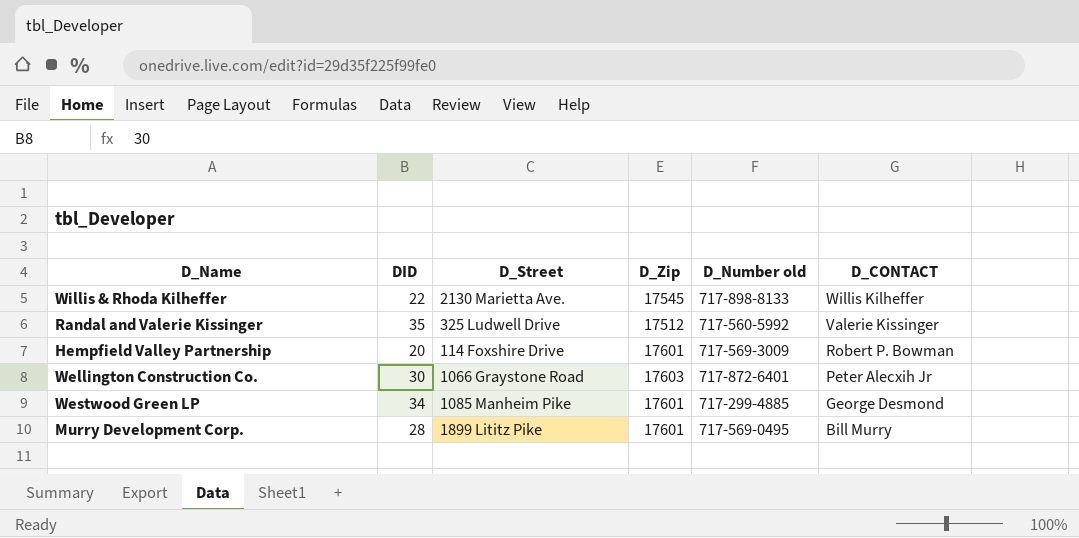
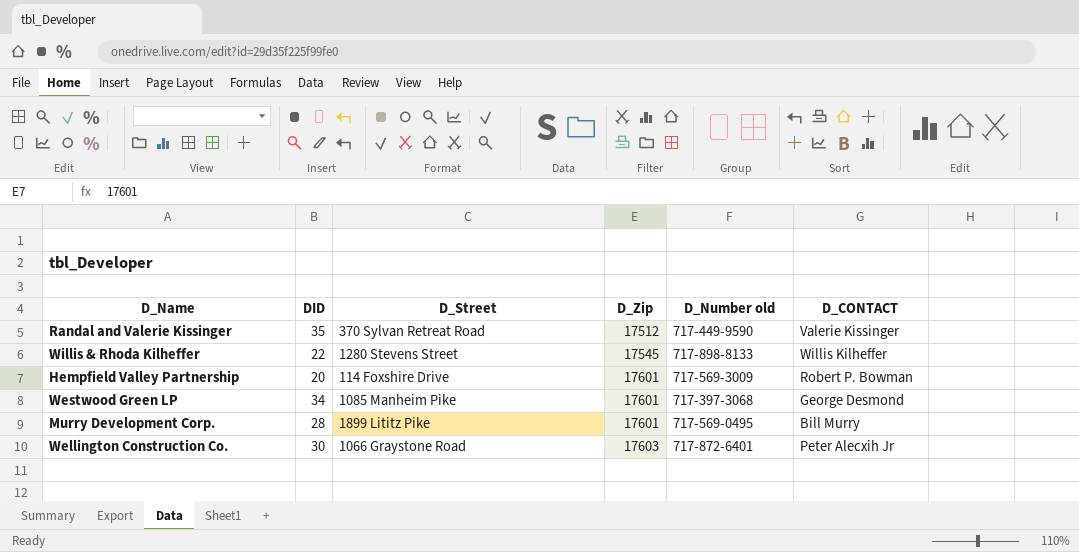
row order: D_CONTACT descending -> D_Zip ascending
Randal and Valerie Kissinger | D_Street: 325 Ludwell Drive -> 370 Sylvan Retreat Road
Randal and Valerie Kissinger | D_Number old: 717-560-5992 -> 717-449-9590
Willis & Rhoda Kilheffer | D_Street: 2130 Marietta Ave. -> 1280 Stevens Street
Westwood Green LP | D_Number old: 717-299-4885 -> 717-397-3068

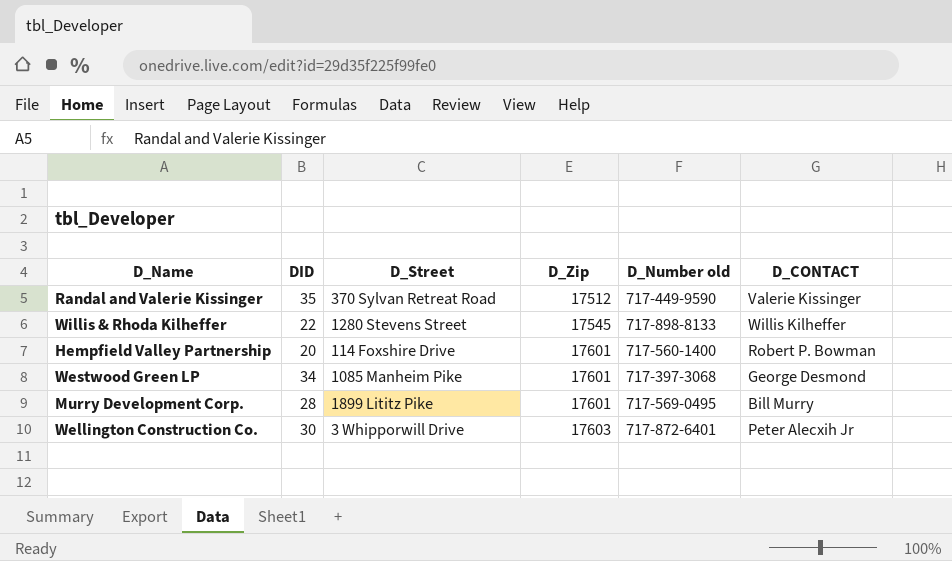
Hempfield Valley Partnership | D_Number old: 717-569-3009 -> 717-560-1400
Wellington Construction Co. | D_Street: 1066 Graystone Road -> 3 Whipporwill Drive

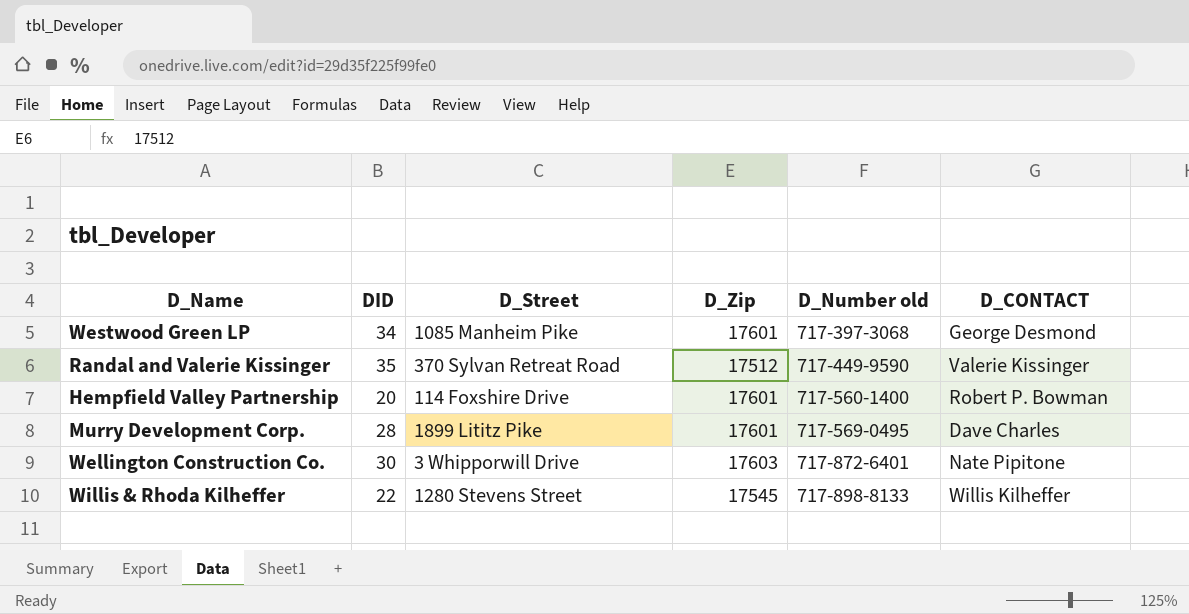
row order: D_Zip ascending -> D_Number old ascending
Murry Development Corp. | D_CONTACT: Bill Murry -> Dave Charles
Wellington Construction Co. | D_CONTACT: Peter Alecxih Jr -> Nate Pipitone

